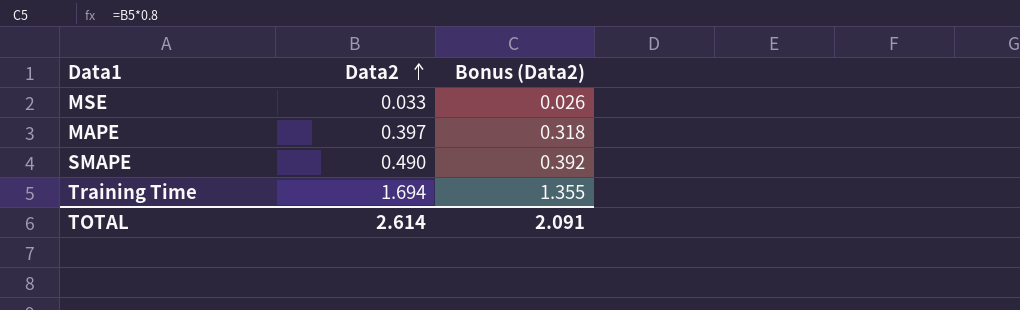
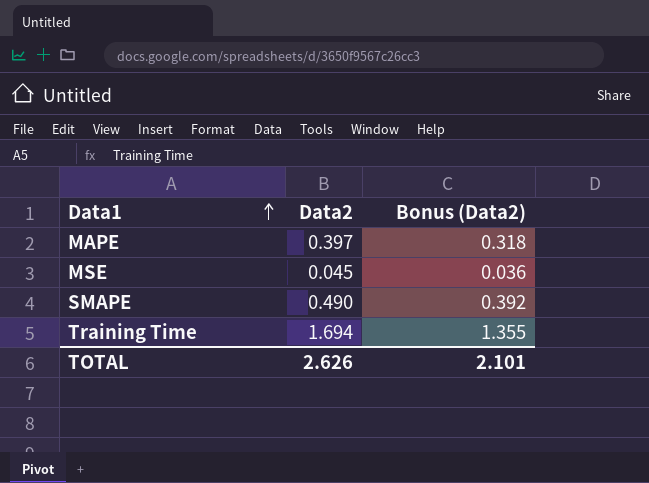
row order: Data2 ascending -> Data1 ascending
MSE | Data2: 0.033 -> 0.045
MSE | Bonus (Data2): 0.026 -> 0.036
TOTAL | Data2: 2.614 -> 2.626
TOTAL | Bonus (Data2): 2.091 -> 2.101

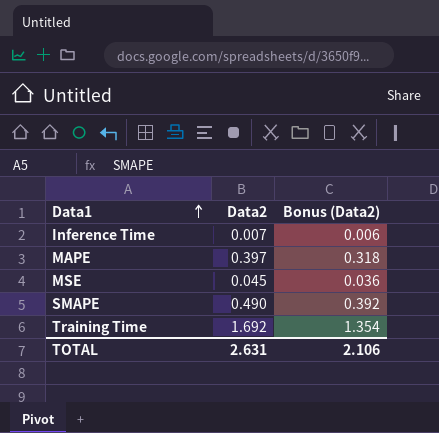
row Inference Time: none -> 0.007 | 0.006
Training Time | Data2: 1.694 -> 1.692
Training Time | Bonus (Data2): 1.355 -> 1.354
TOTAL | Data2: 2.626 -> 2.631
TOTAL | Bonus (Data2): 2.101 -> 2.106

